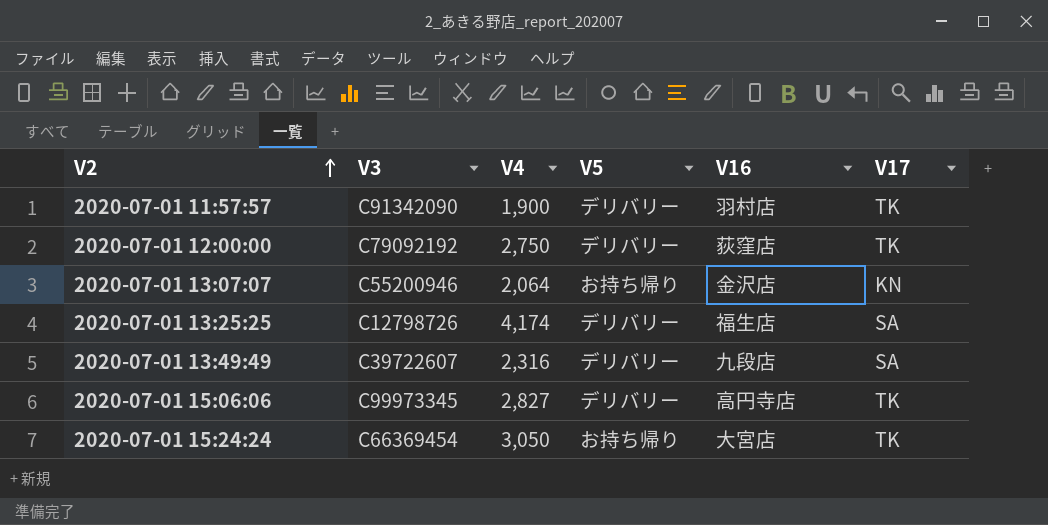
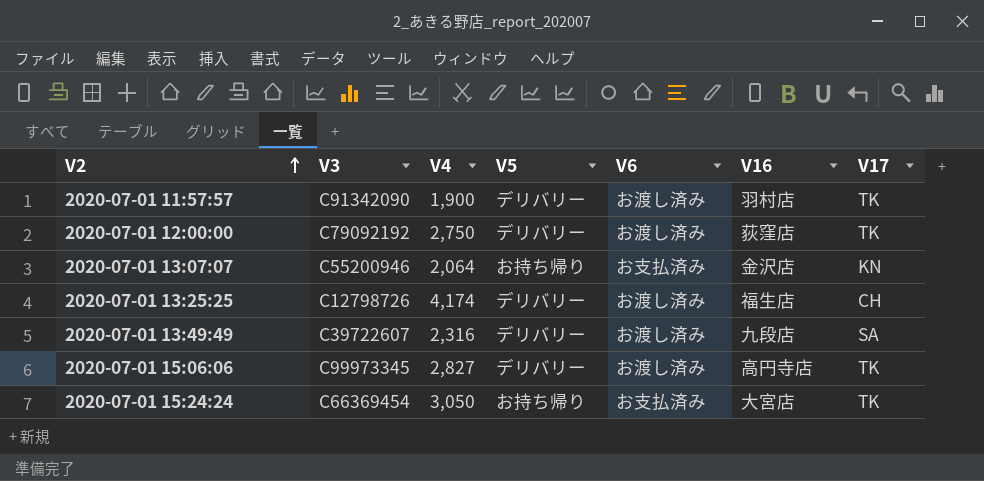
column V6 | position: none -> 5
2020-07-01 13:25:25 | V17: SA -> CH

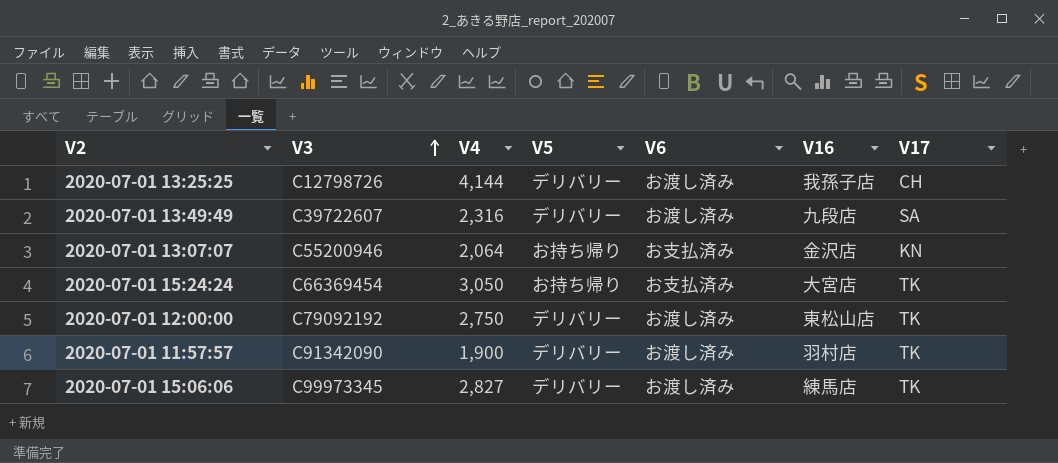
row order: V2 ascending -> V3 ascending
2020-07-01 13:25:25 | V4: 4,174 -> 4,144
2020-07-01 13:25:25 | V16: 福生店 -> 我孫子店
2020-07-01 12:00:00 | V16: 荻窪店 -> 東松山店
2020-07-01 15:06:06 | V16: 高円寺店 -> 練馬店

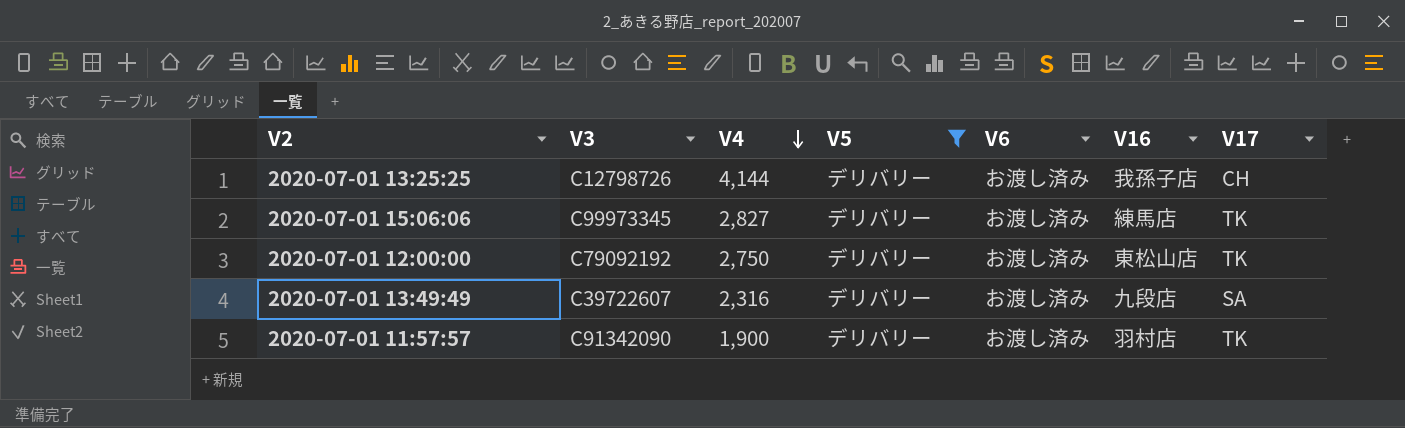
filter: none -> V5 = デリバリー
row order: V3 ascending -> V4 descending

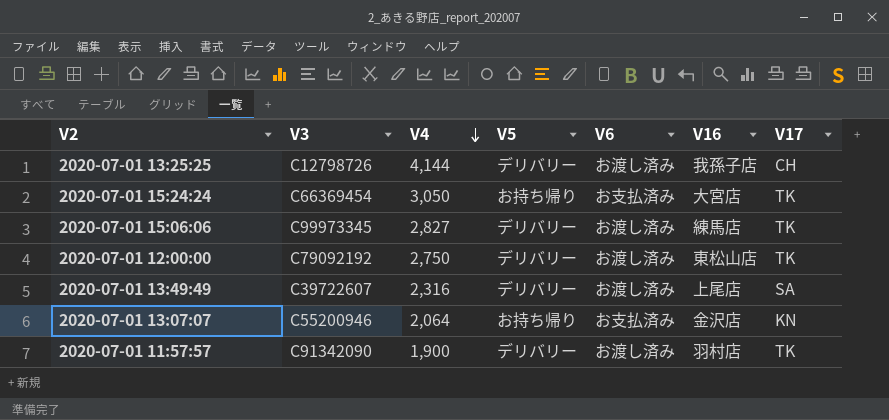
filter: V5 = デリバリー -> none
2020-07-01 13:49:49 | V16: 九段店 -> 上尾店

